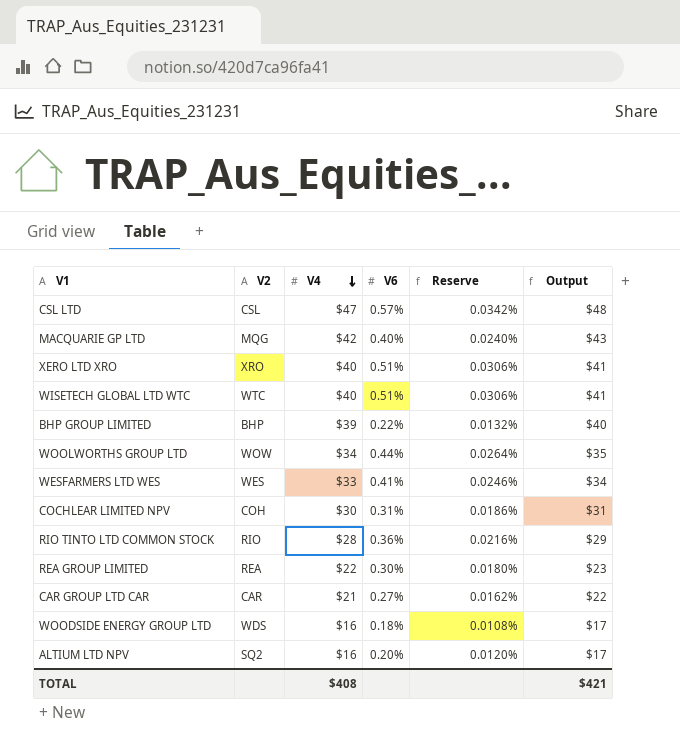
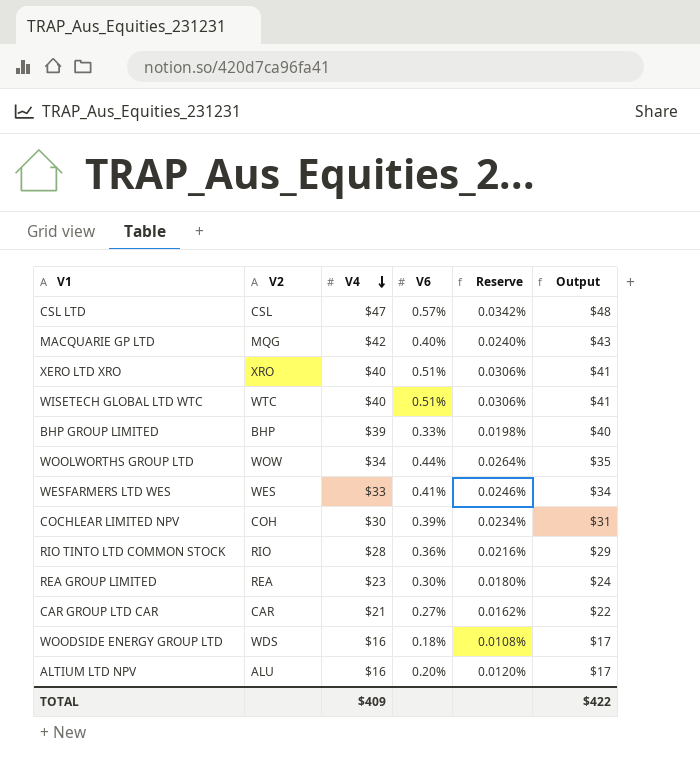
BHP GROUP LIMITED | V6: 0.22% -> 0.33%
BHP GROUP LIMITED | Reserve: 0.0132% -> 0.0198%
COCHLEAR LIMITED NPV | V6: 0.31% -> 0.39%
COCHLEAR LIMITED NPV | Reserve: 0.0186% -> 0.0234%
REA GROUP LIMITED | V4: $22 -> $23
REA GROUP LIMITED | Output: $23 -> $24
ALTIUM LTD NPV | V2: SQ2 -> ALU
TOTAL | V4: $408 -> $409
TOTAL | Output: $421 -> $422

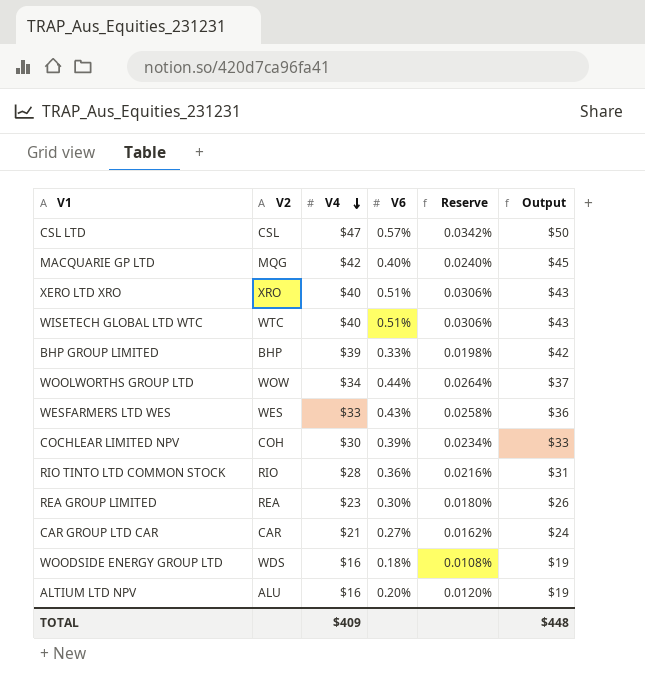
column Output | formula: [V4] + 1 -> [V4] + 3
WESFARMERS LTD WES | V6: 0.41% -> 0.43%
WESFARMERS LTD WES | Reserve: 0.0246% -> 0.0258%
TOTAL | Output: $422 -> $448

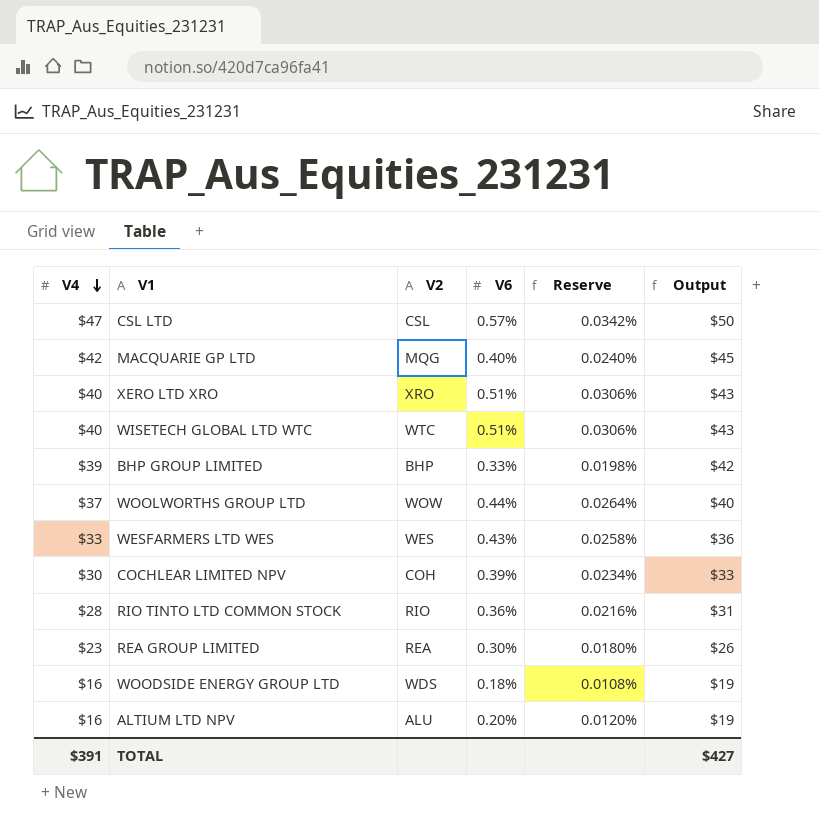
column V4 | position: 3 -> 1
row CAR GROUP LTD CAR: CAR | $21 | 0.27% | 0.0162% | $24 -> none
WOOLWORTHS GROUP LTD | V4: $34 -> $37
WOOLWORTHS GROUP LTD | Output: $37 -> $40
TOTAL | V4: $409 -> $391
TOTAL | Output: $448 -> $427

